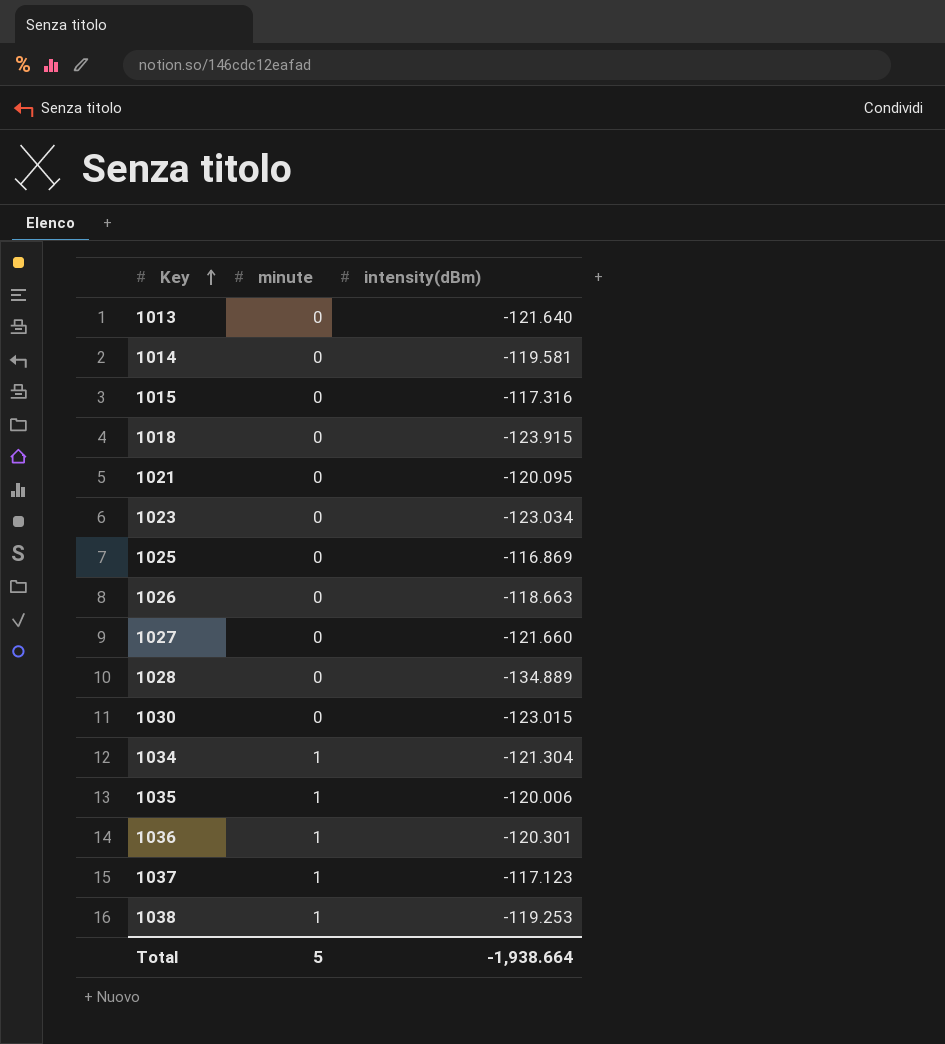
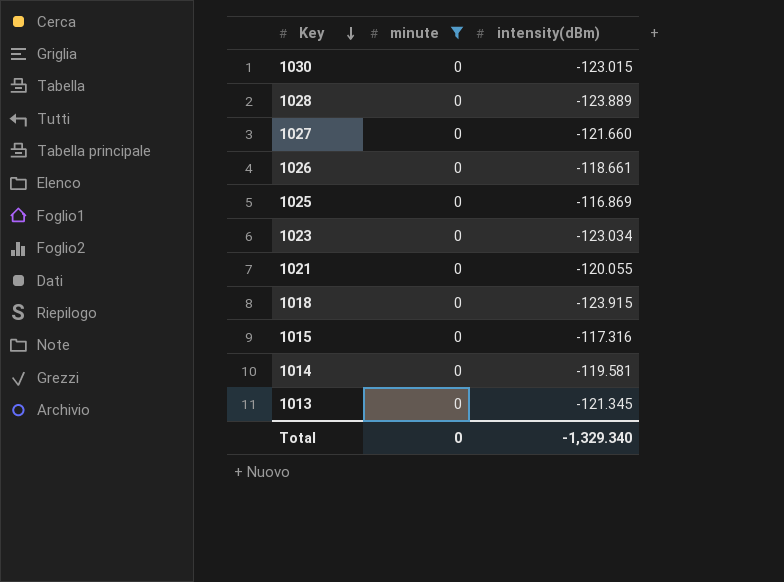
filter: none -> minute = 0
row order: Key ascending -> Key descending
1028 | intensity(dBm): -134.889 -> -123.889
1026 | intensity(dBm): -118.663 -> -118.661
1021 | intensity(dBm): -120.095 -> -120.055
1013 | intensity(dBm): -121.640 -> -121.345
Total | minute: 5 -> 0
Total | intensity(dBm): -1,938.664 -> -1,329.340

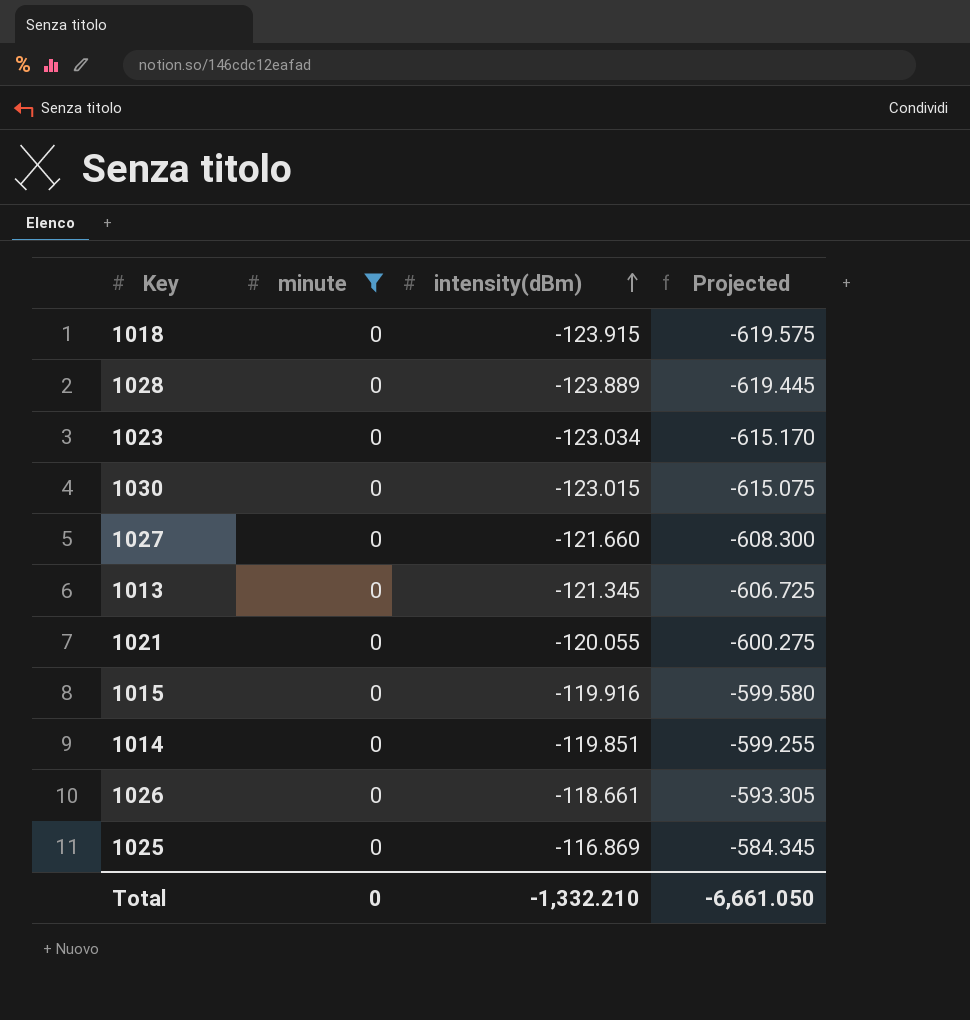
row order: Key descending -> intensity(dBm) ascending
column Projected | formula: none -> [intensity(dBm)] * 5
1015 | intensity(dBm): -117.316 -> -119.916
1014 | intensity(dBm): -119.581 -> -119.851
Total | intensity(dBm): -1,329.340 -> -1,332.210

